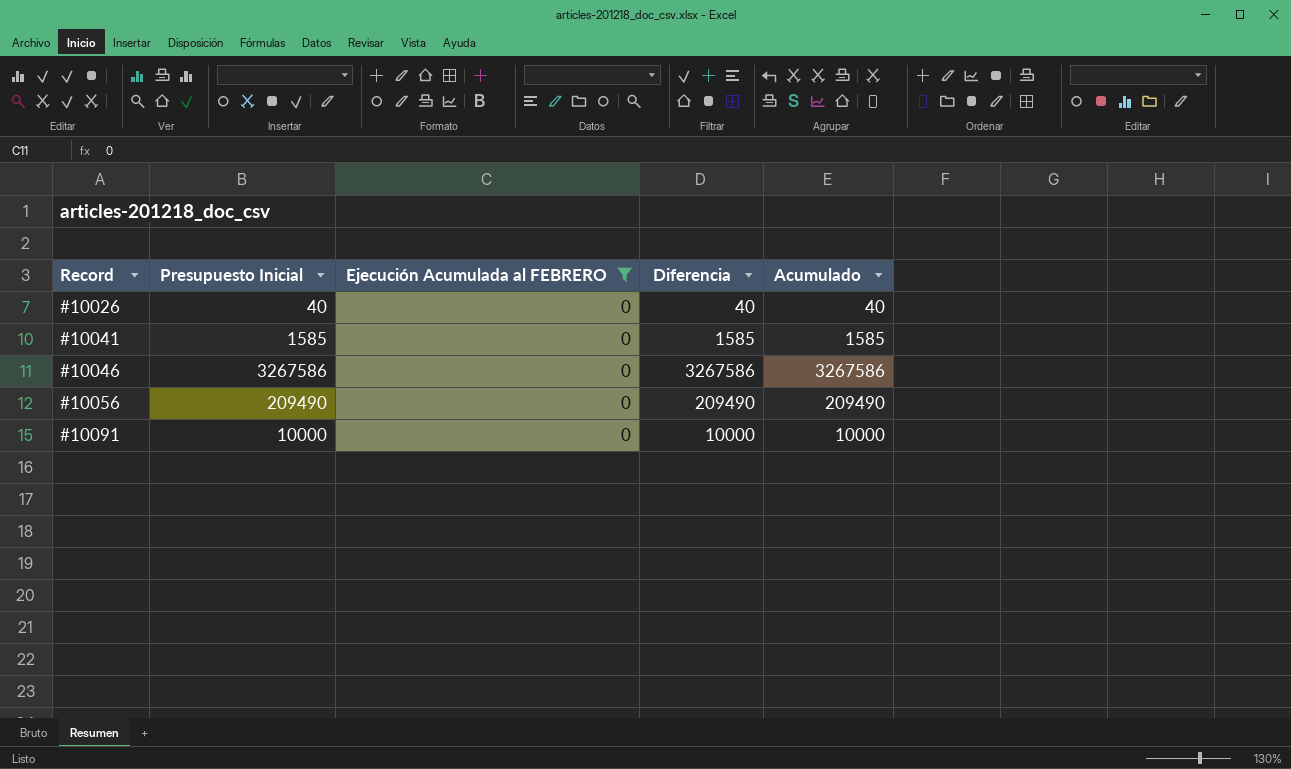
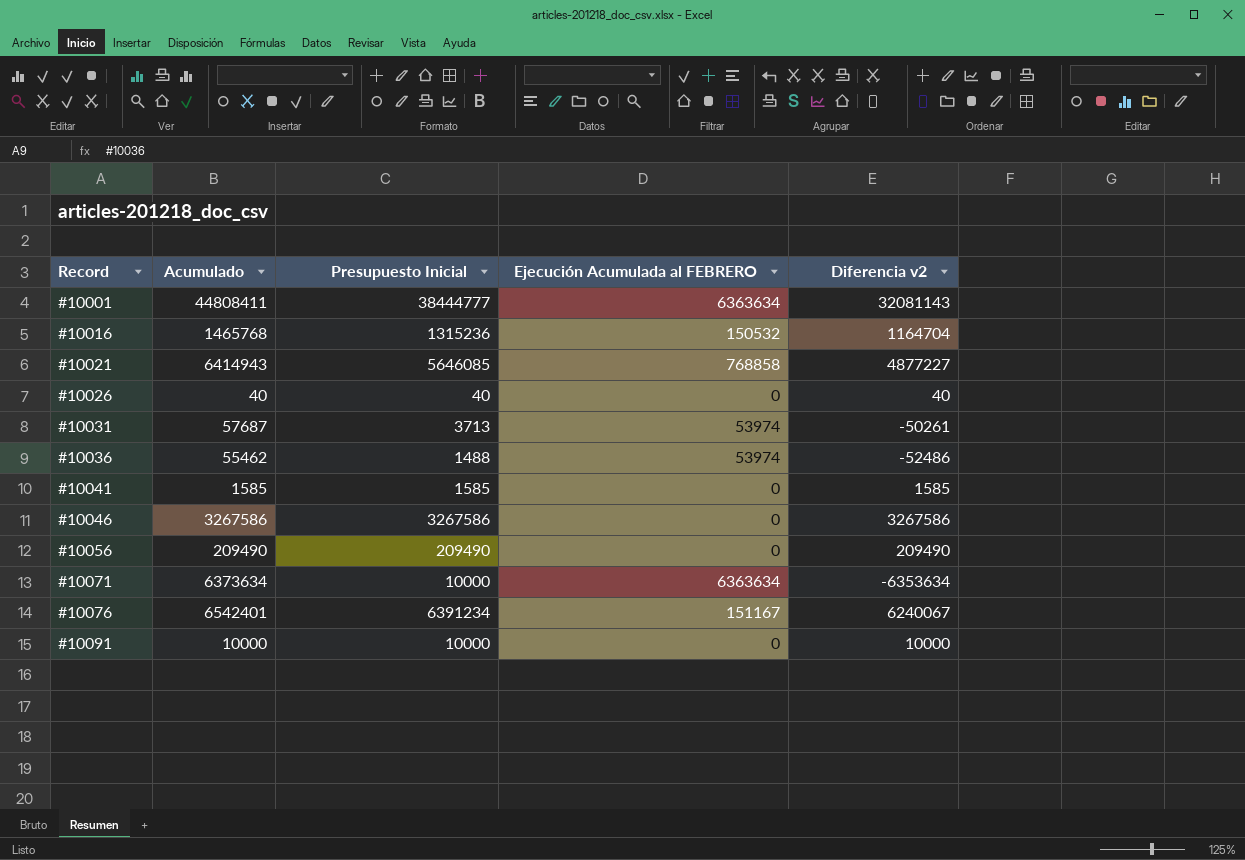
filter: Ejecución Acumulada al FEBRERO = 0 -> none
column Acumulado | position: 5 -> 2
column name: Diferencia -> Diferencia v2

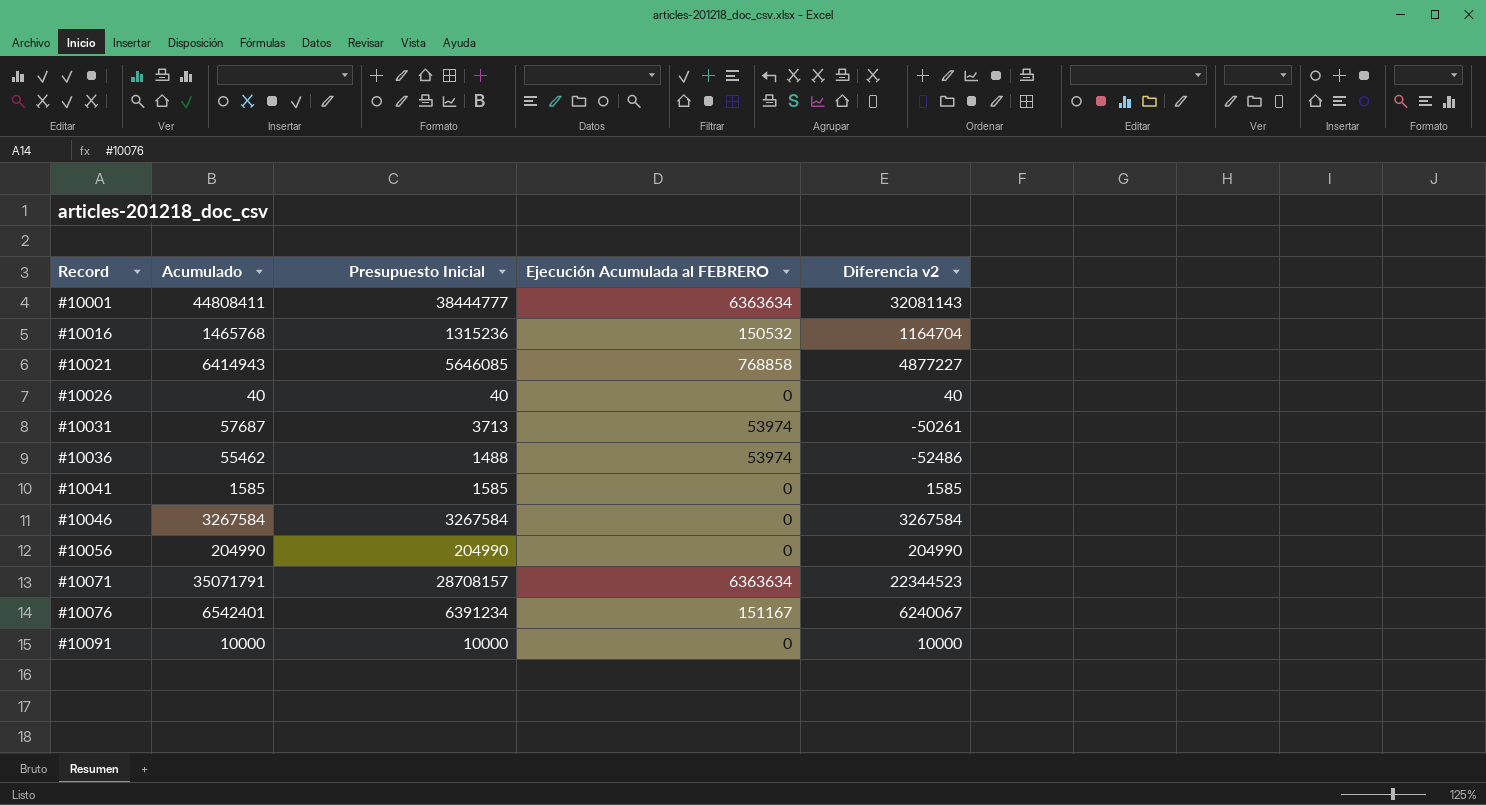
#10046 | Acumulado: 3267586 -> 3267584
#10046 | Presupuesto Inicial: 3267586 -> 3267584
#10046 | Diferencia v2: 3267586 -> 3267584
#10056 | Acumulado: 209490 -> 204990
#10056 | Presupuesto Inicial: 209490 -> 204990
#10056 | Diferencia v2: 209490 -> 204990
#10071 | Acumulado: 6373634 -> 35071791
#10071 | Presupuesto Inicial: 10000 -> 28708157
#10071 | Diferencia v2: -6353634 -> 22344523

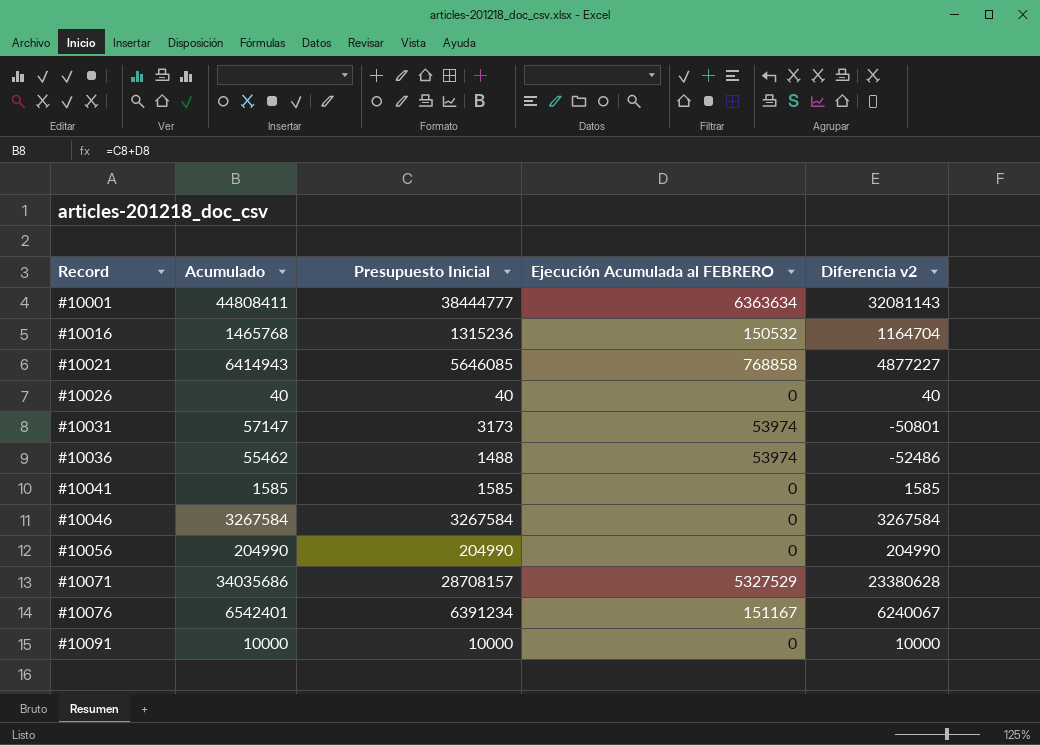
#10031 | Acumulado: 57687 -> 57147
#10031 | Presupuesto Inicial: 3713 -> 3173
#10031 | Diferencia v2: -50261 -> -50801
#10071 | Acumulado: 35071791 -> 34035686
#10071 | Ejecución Acumulada al FEBRERO: 6363634 -> 5327529
#10071 | Diferencia v2: 22344523 -> 23380628

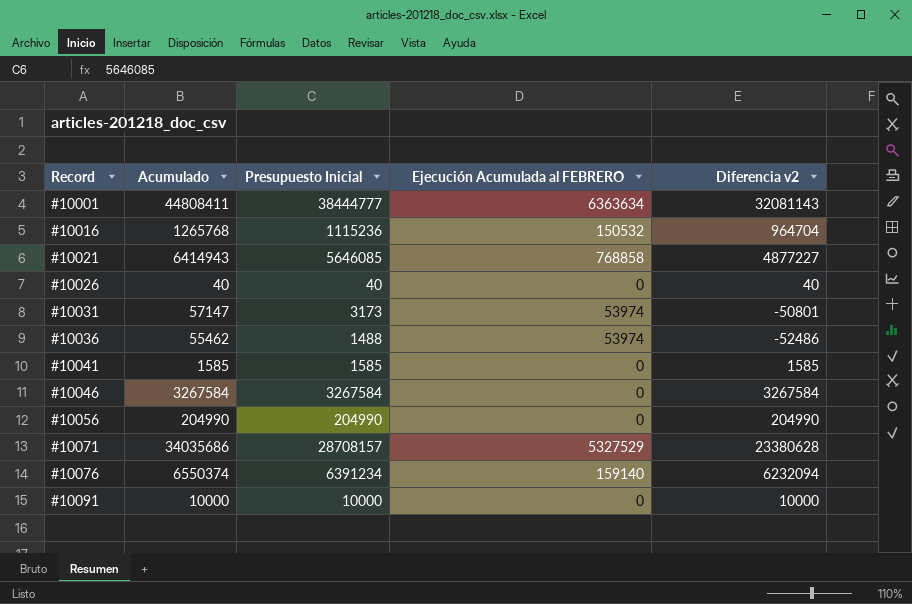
#10016 | Acumulado: 1465768 -> 1265768
#10016 | Presupuesto Inicial: 1315236 -> 1115236
#10016 | Diferencia v2: 1164704 -> 964704
#10076 | Acumulado: 6542401 -> 6550374
#10076 | Ejecución Acumulada al FEBRERO: 151167 -> 159140
#10076 | Diferencia v2: 6240067 -> 6232094

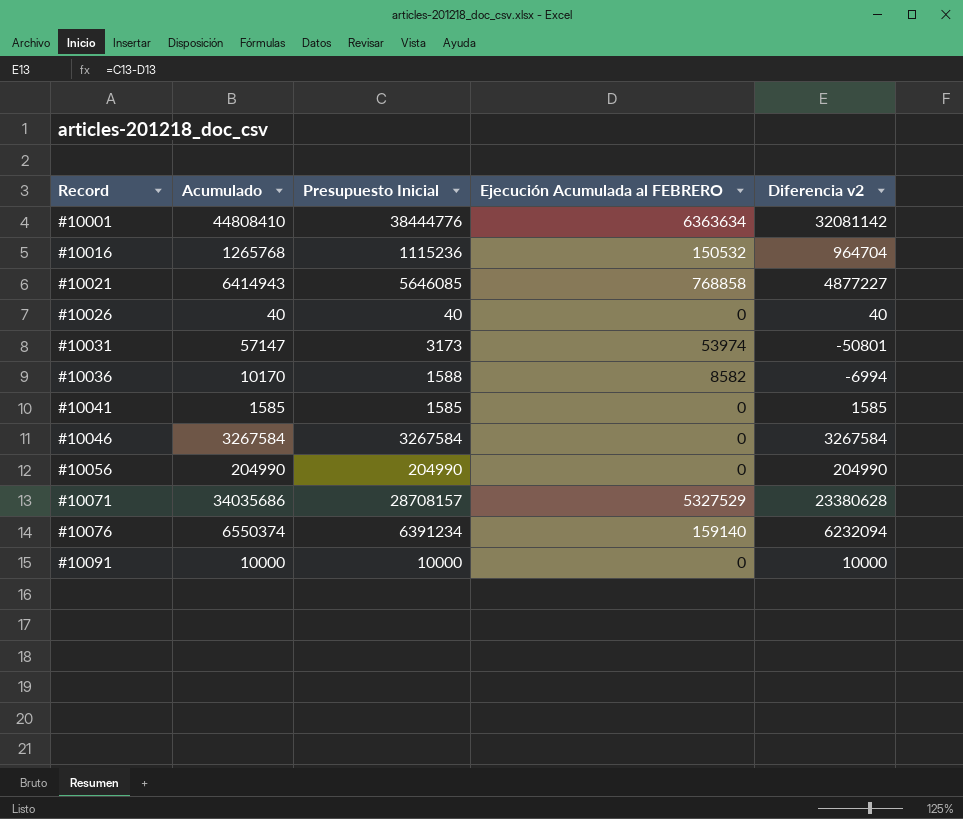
#10001 | Acumulado: 44808411 -> 44808410
#10001 | Presupuesto Inicial: 38444777 -> 38444776
#10001 | Diferencia v2: 32081143 -> 32081142
#10036 | Acumulado: 55462 -> 10170
#10036 | Presupuesto Inicial: 1488 -> 1588
#10036 | Ejecución Acumulada al FEBRERO: 53974 -> 8582
#10036 | Diferencia v2: -52486 -> -6994

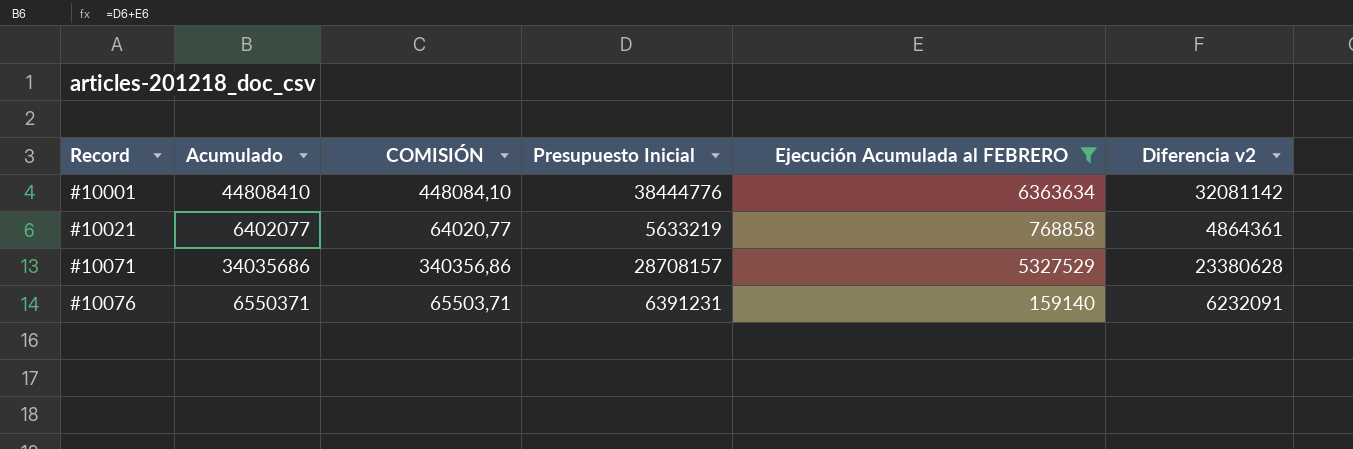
filter: none -> Ejecución Acumulada al FEBRERO >= 159140
column COMISIÓN | formula: none -> [Acumulado] * 0,01
#10021 | Acumulado: 6414943 -> 6402077
#10021 | Presupuesto Inicial: 5646085 -> 5633219
#10021 | Diferencia v2: 4877227 -> 4864361
#10076 | Acumulado: 6550374 -> 6550371
#10076 | Presupuesto Inicial: 6391234 -> 6391231
#10076 | Diferencia v2: 6232094 -> 6232091

